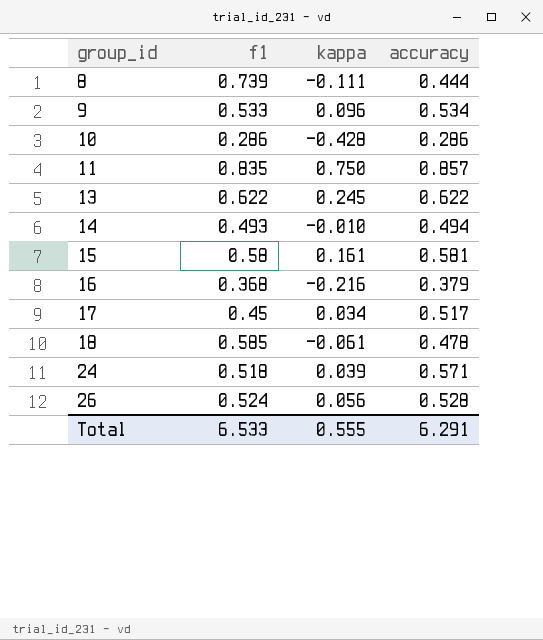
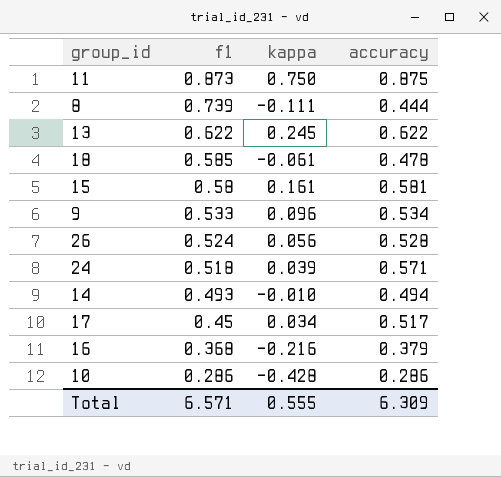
row order: group_id ascending -> f1 descending
11 | f1: 0.835 -> 0.873
11 | accuracy: 0.857 -> 0.875
Total | f1: 6.533 -> 6.571
Total | accuracy: 6.291 -> 6.309

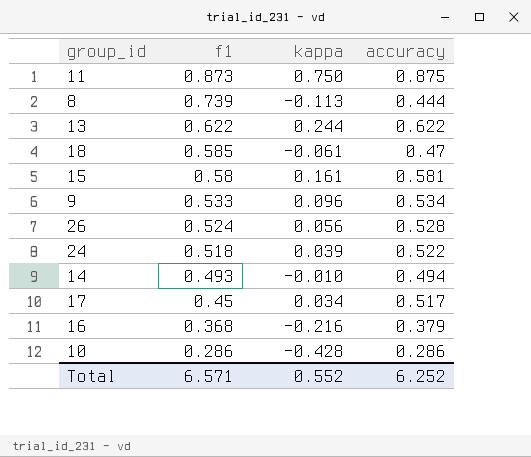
8 | kappa: -0.111 -> -0.113
13 | kappa: 0.245 -> 0.244
18 | accuracy: 0.478 -> 0.47
24 | accuracy: 0.571 -> 0.522
Total | kappa: 0.555 -> 0.552
Total | accuracy: 6.309 -> 6.252

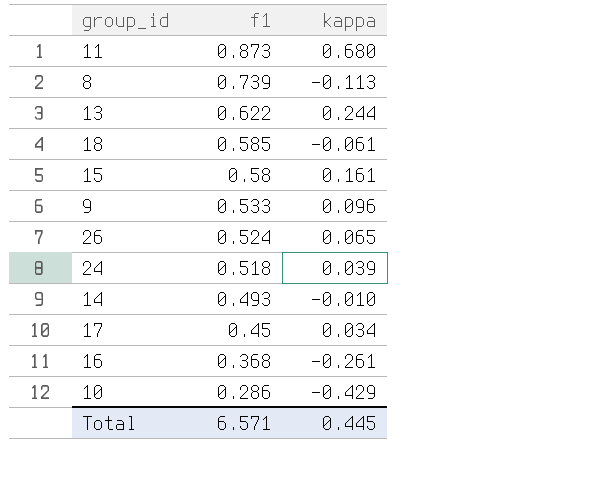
column accuracy | position: 4 -> none
11 | kappa: 0.750 -> 0.680
26 | kappa: 0.056 -> 0.065
16 | kappa: -0.216 -> -0.261
10 | kappa: -0.428 -> -0.429
Total | kappa: 0.552 -> 0.445

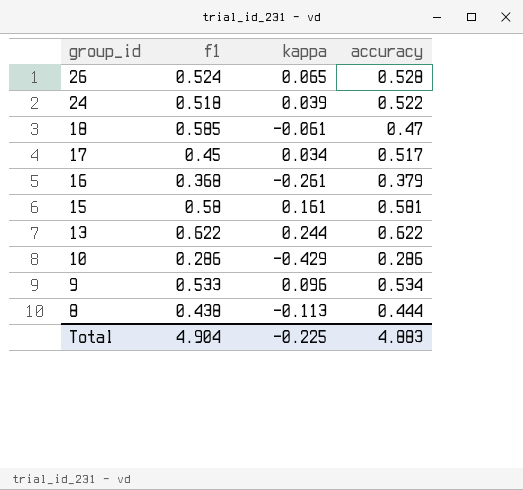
row order: f1 descending -> group_id descending
column accuracy | position: none -> 4
row 11: 0.873 | 0.680 -> none
row 14: 0.493 | -0.010 -> none
8 | f1: 0.739 -> 0.438
Total | f1: 6.571 -> 4.904
Total | kappa: 0.445 -> -0.225

